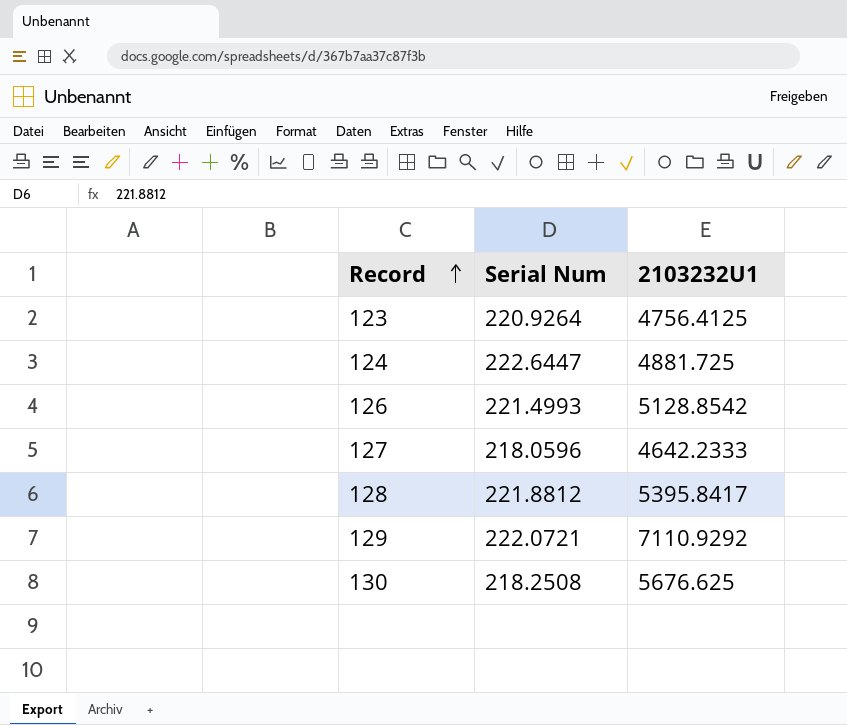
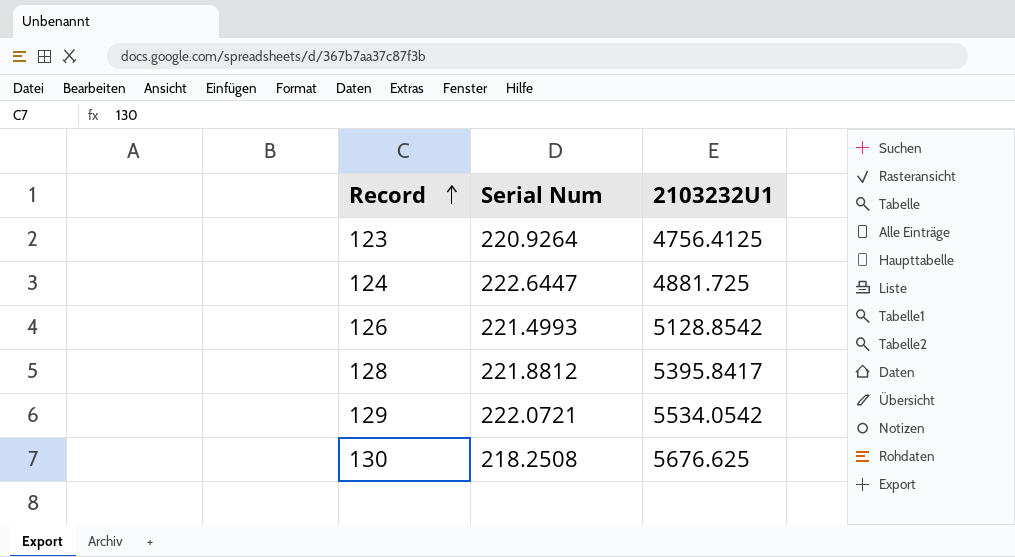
row 127: 218.0596 | 4642.2333 -> none
129 | 2103232U1: 7110.9292 -> 5534.0542

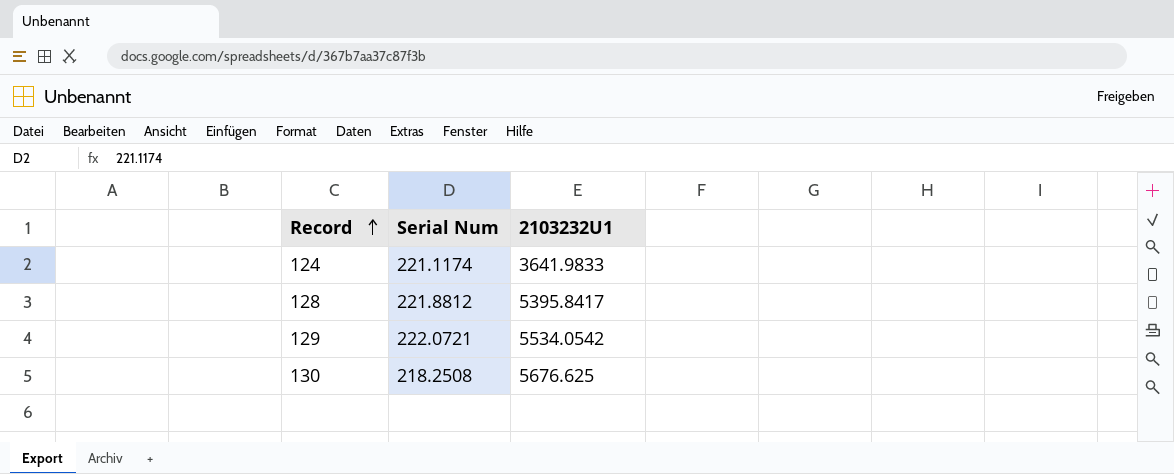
row 123: 220.9264 | 4756.4125 -> none
row 126: 221.4993 | 5128.8542 -> none
124 | Serial Num: 222.6447 -> 221.1174
124 | 2103232U1: 4881.725 -> 3641.9833

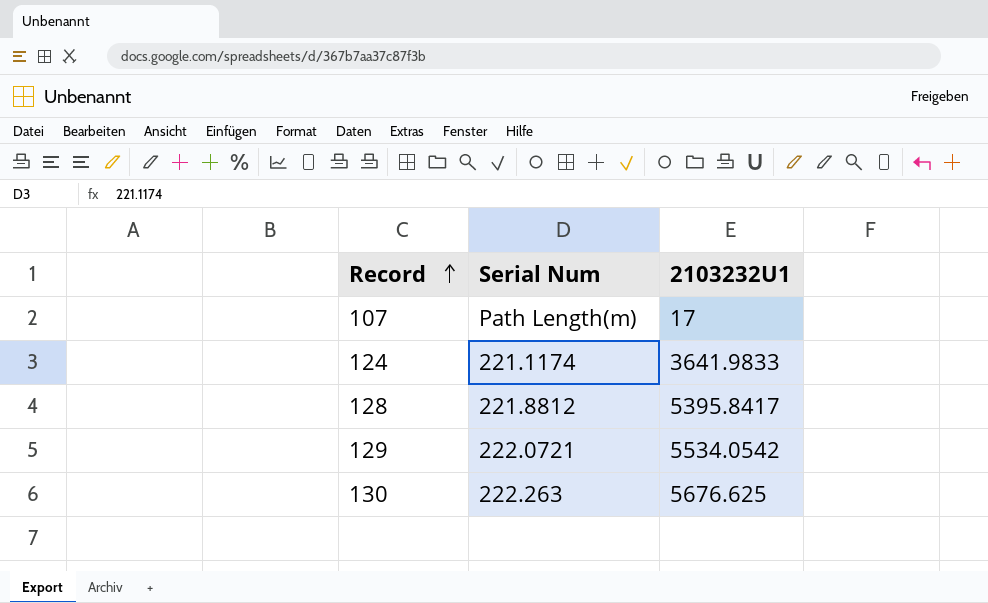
row 107: none -> Path Length(m) | 17
130 | Serial Num: 218.2508 -> 222.263

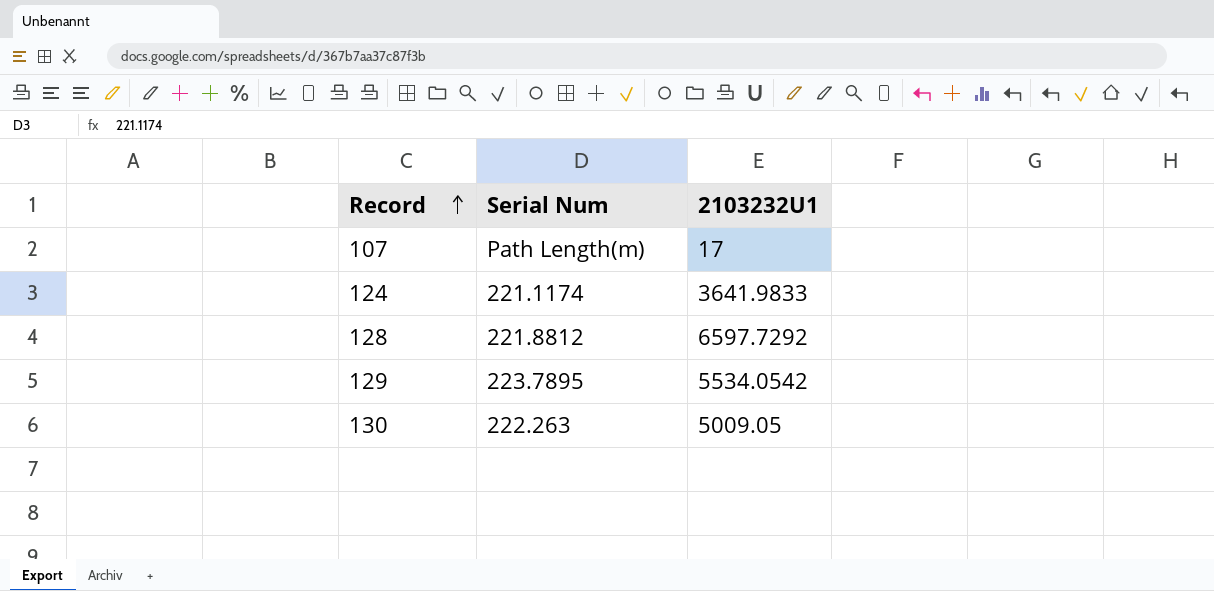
128 | 2103232U1: 5395.8417 -> 6597.7292
129 | Serial Num: 222.0721 -> 223.7895
130 | 2103232U1: 5676.625 -> 5009.05

